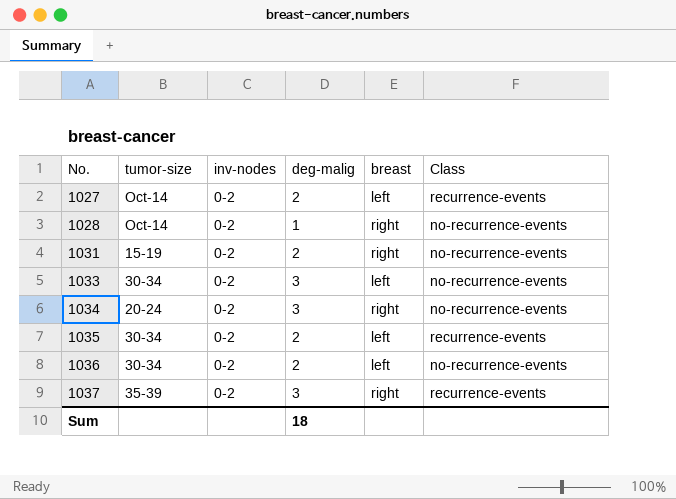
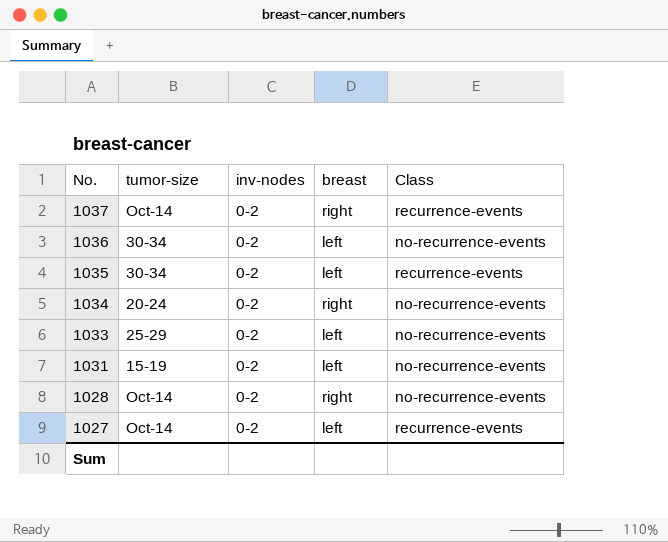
row order: No. ascending -> No. descending
column deg-malig | position: 4 -> none
1037 | tumor-size: 35-39 -> Oct-14
1033 | tumor-size: 30-34 -> 25-29
1031 | breast: right -> left

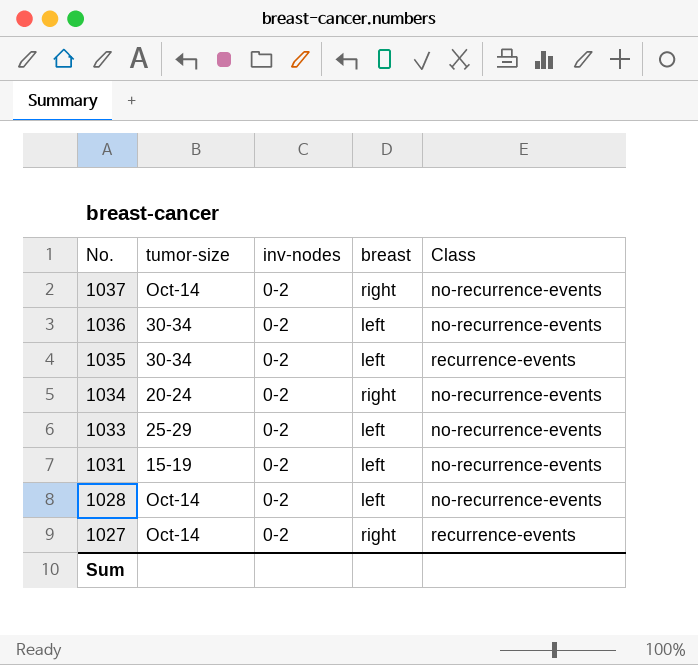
1037 | Class: recurrence-events -> no-recurrence-events
1028 | breast: right -> left
1027 | breast: left -> right

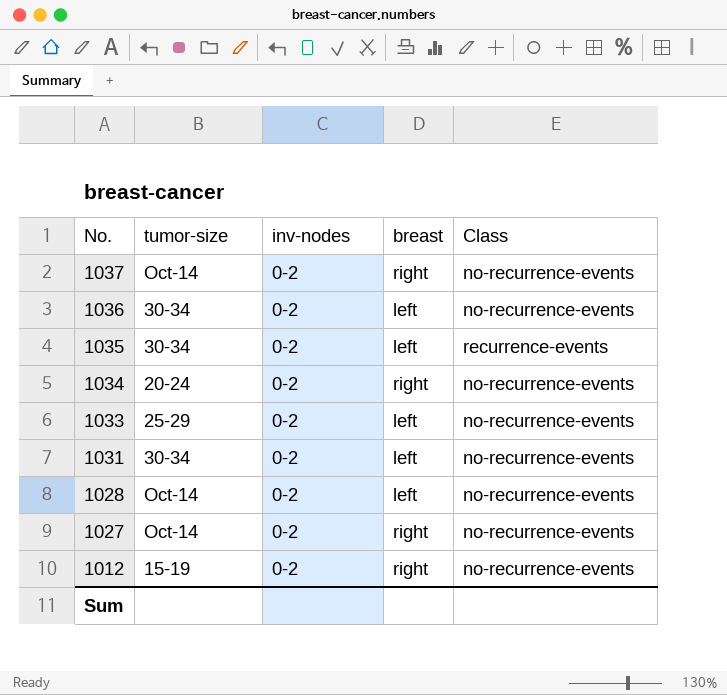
1031 | tumor-size: 15-19 -> 30-34
1027 | Class: recurrence-events -> no-recurrence-events
row 1012: none -> 15-19 | 0-2 | right | no-recurrence-events

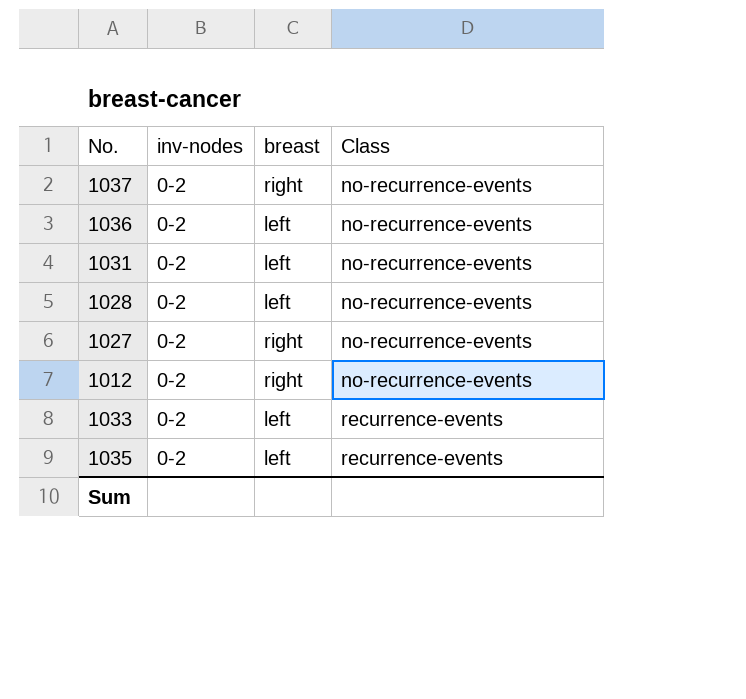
row order: No. descending -> Class ascending
column tumor-size | position: 2 -> none
row 1034: 20-24 | 0-2 | right | no-recurrence-events -> none
1033 | Class: no-recurrence-events -> recurrence-events

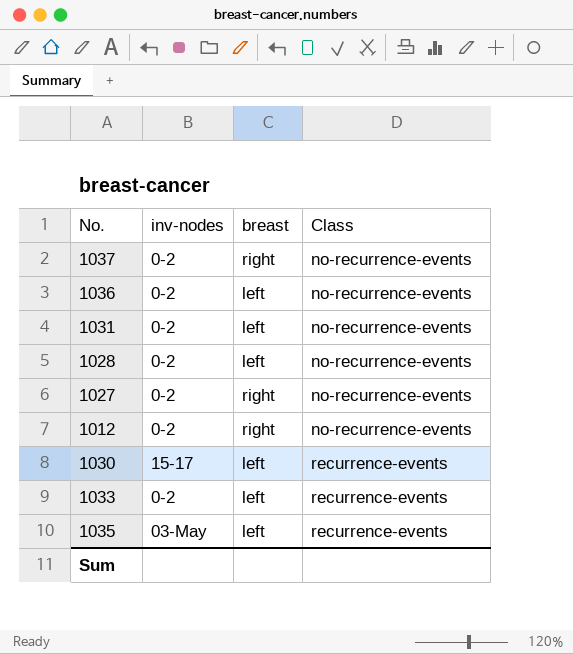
row 1030: none -> 15-17 | left | recurrence-events
1035 | inv-nodes: 0-2 -> 03-May

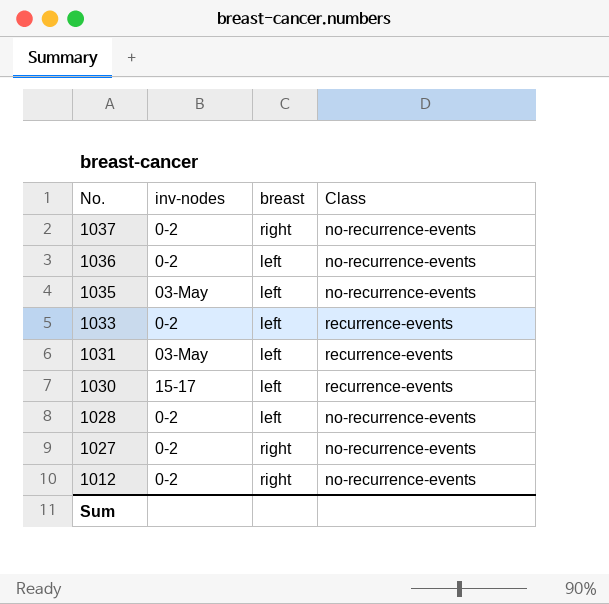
row order: Class ascending -> No. descending
1035 | Class: recurrence-events -> no-recurrence-events
1031 | inv-nodes: 0-2 -> 03-May
1031 | Class: no-recurrence-events -> recurrence-events

